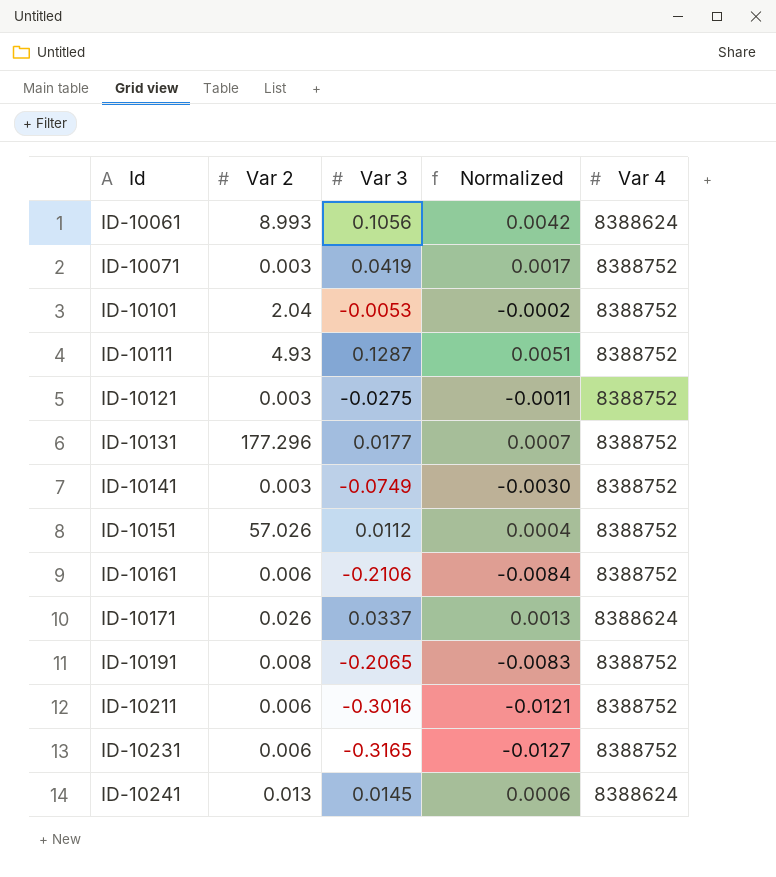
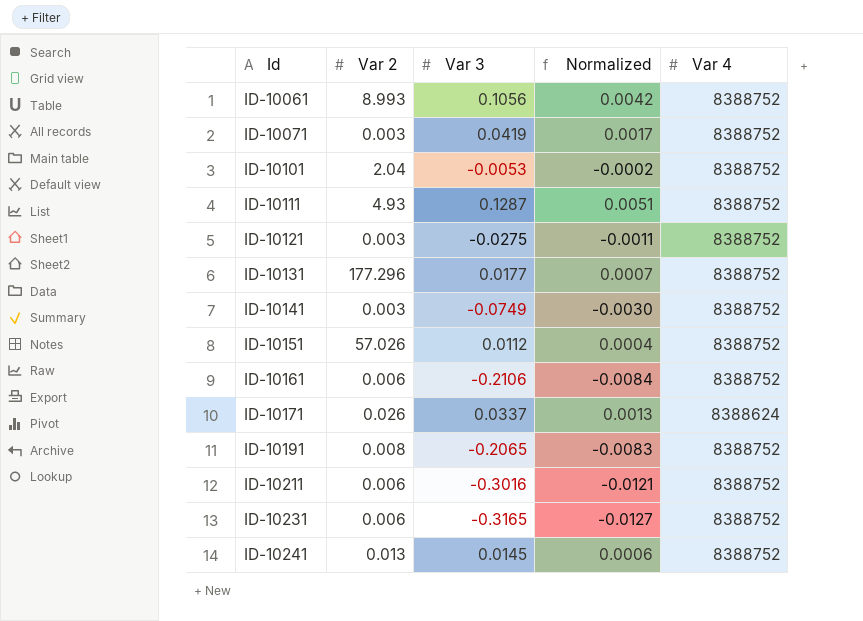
ID-10061 | Var 4: 8388624 -> 8388752
ID-10241 | Var 4: 8388624 -> 8388752

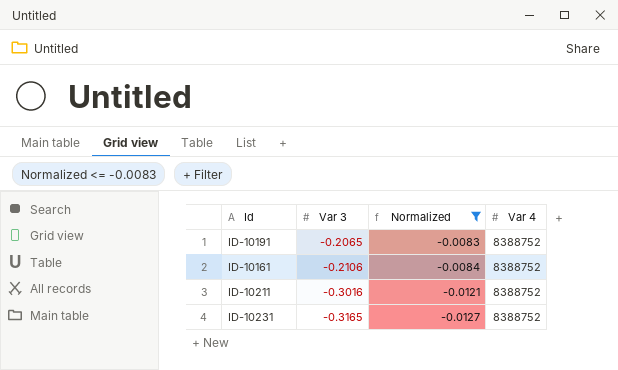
filter: none -> Normalized <= -0.0083
row order: Id ascending -> Var 3 descending
column Var 2 | position: 2 -> none

